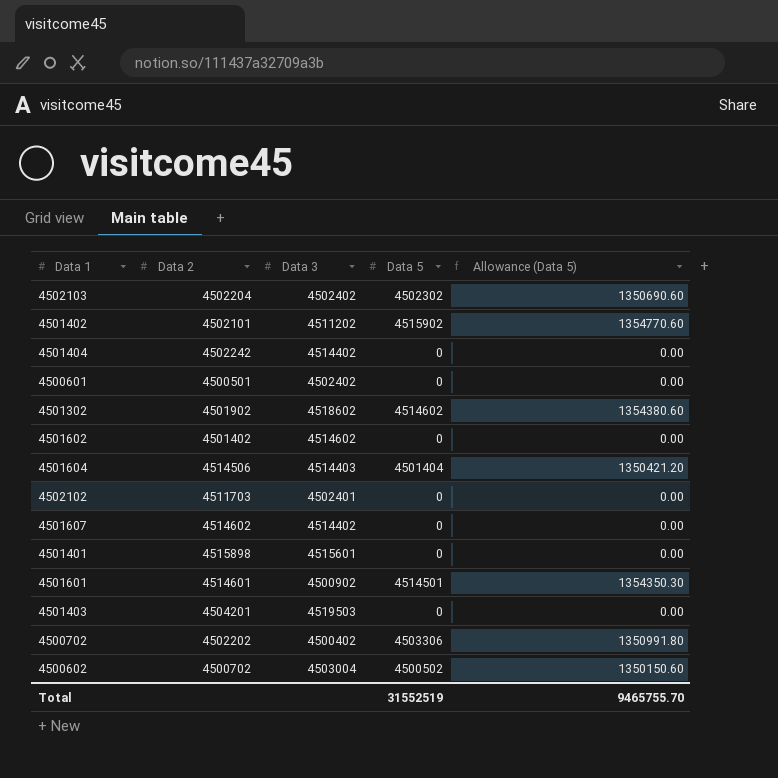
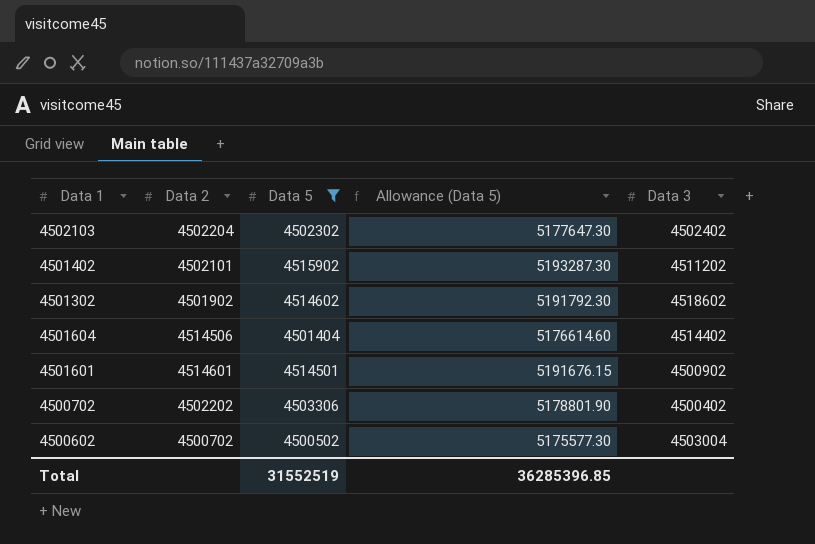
filter: none -> Data 5 != 0
column Allowance (Data 5) | formula: [Data 5] * 0.3 -> [Data 5] * 1.15
column Data 3 | position: 3 -> 5
4501604 | Data 3: 4514403 -> 4514402
Total | Allowance (Data 5): 9465755.70 -> 36285396.85

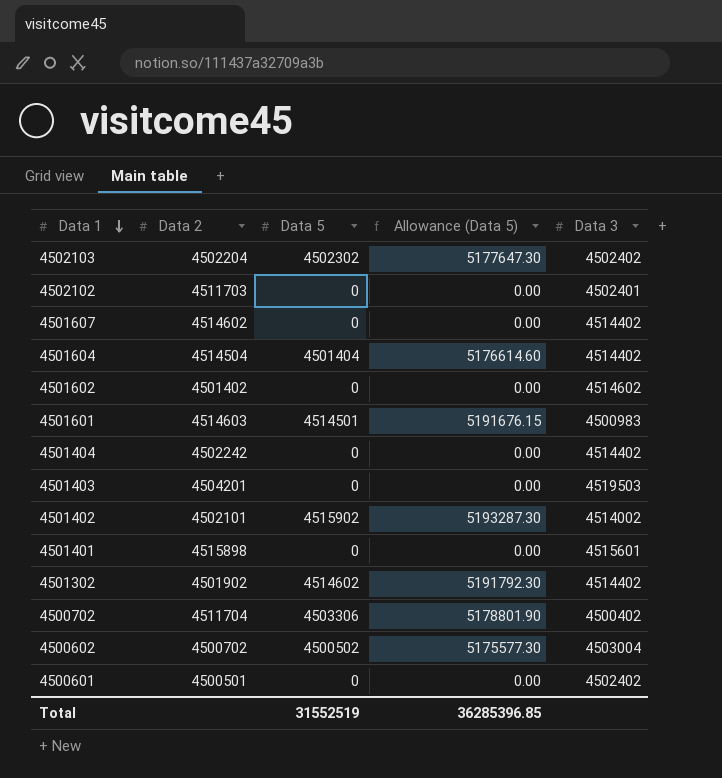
filter: Data 5 != 0 -> none
row order: none -> Data 1 descending
4501604 | Data 2: 4514506 -> 4514504
4501601 | Data 2: 4514601 -> 4514603
4501601 | Data 3: 4500902 -> 4500983
4501402 | Data 3: 4511202 -> 4514002
4501302 | Data 3: 4518602 -> 4514402
4500702 | Data 2: 4502202 -> 4511704

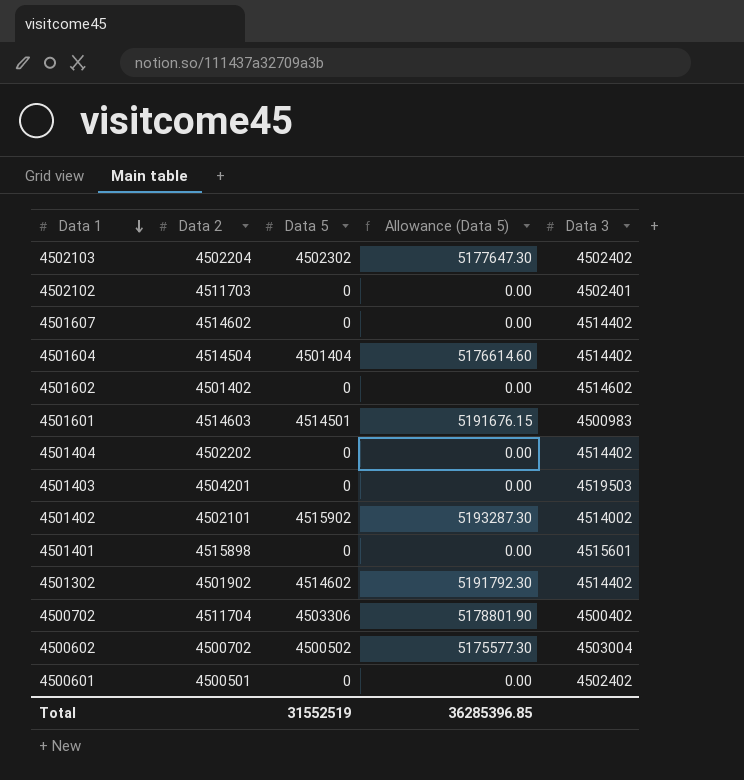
4501404 | Data 2: 4502242 -> 4502202

